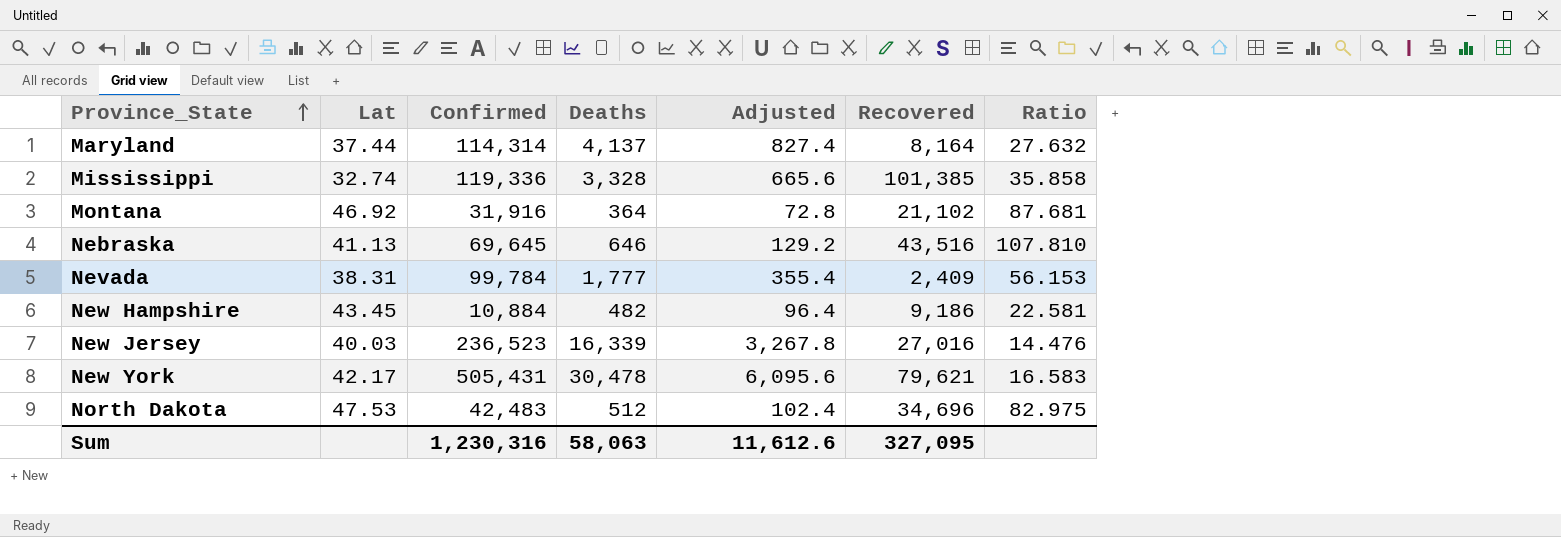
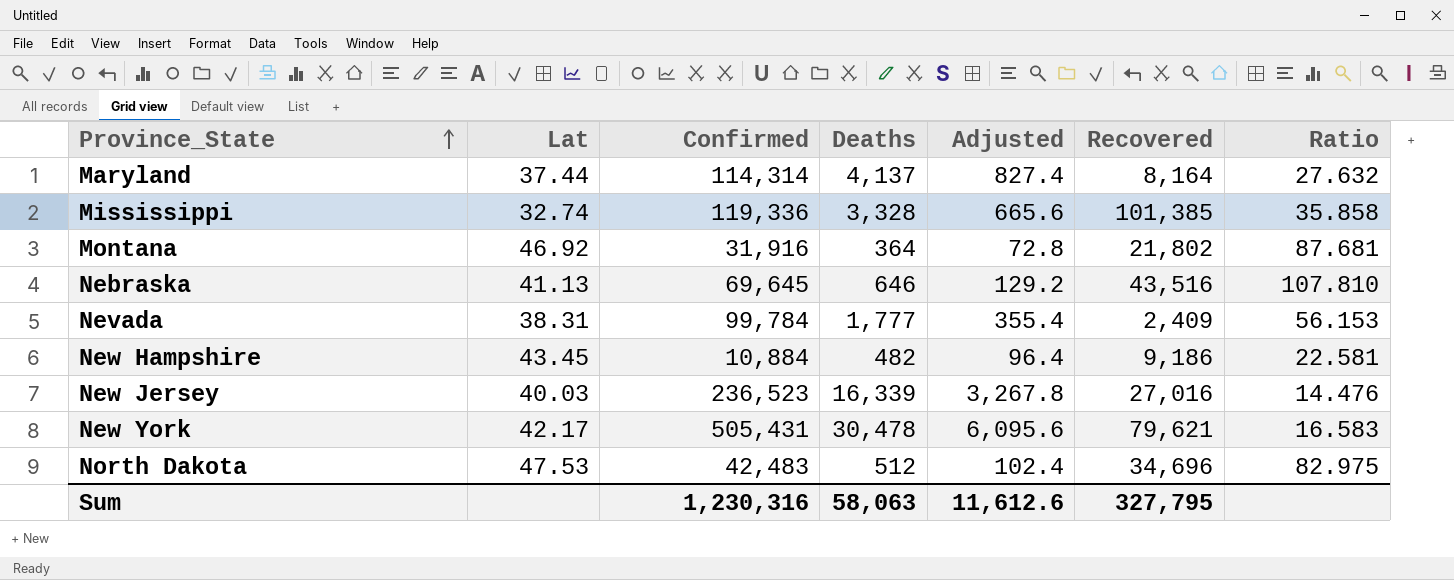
Montana | Recovered: 21,102 -> 21,802
Sum | Recovered: 327,095 -> 327,795

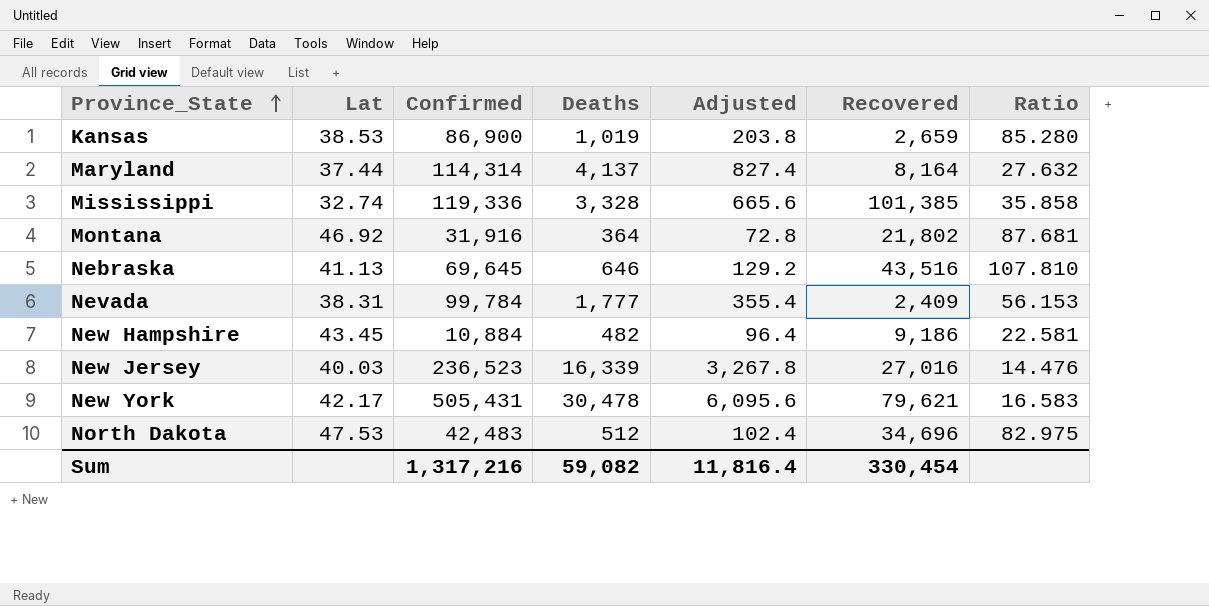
row Kansas: none -> 38.53 | 86,900 | 1,019 | 203.8 | 2,659 | 85.280
Sum | Confirmed: 1,230,316 -> 1,317,216
Sum | Deaths: 58,063 -> 59,082
Sum | Adjusted: 11,612.6 -> 11,816.4
Sum | Recovered: 327,795 -> 330,454

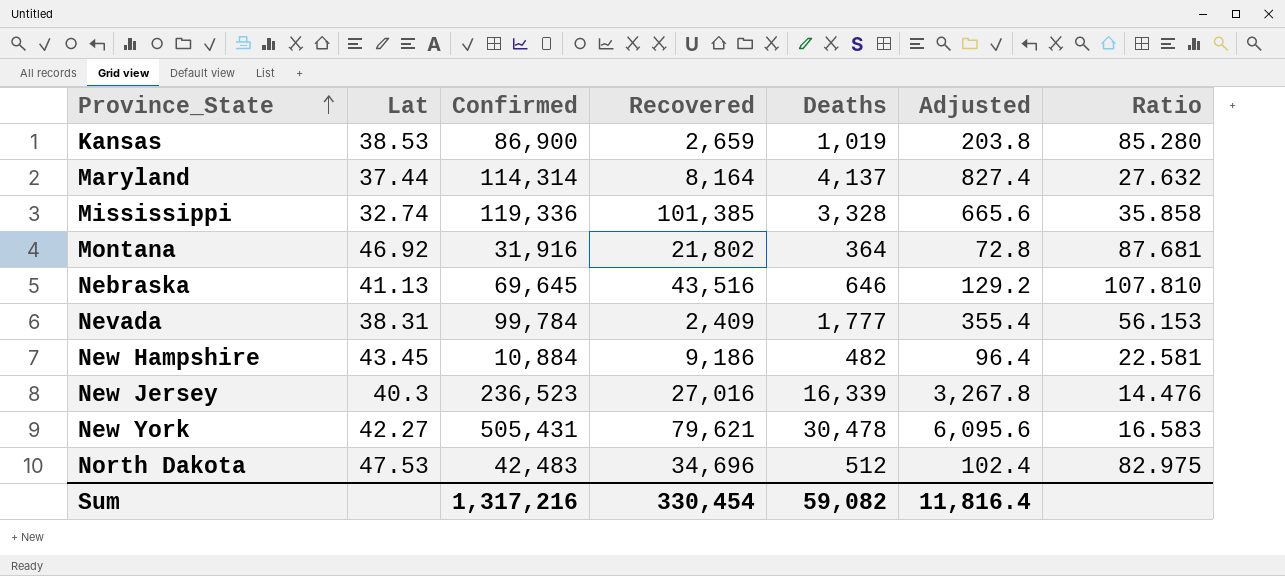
column Recovered | position: 6 -> 4
New Jersey | Lat: 40.03 -> 40.3
New York | Lat: 42.17 -> 42.27

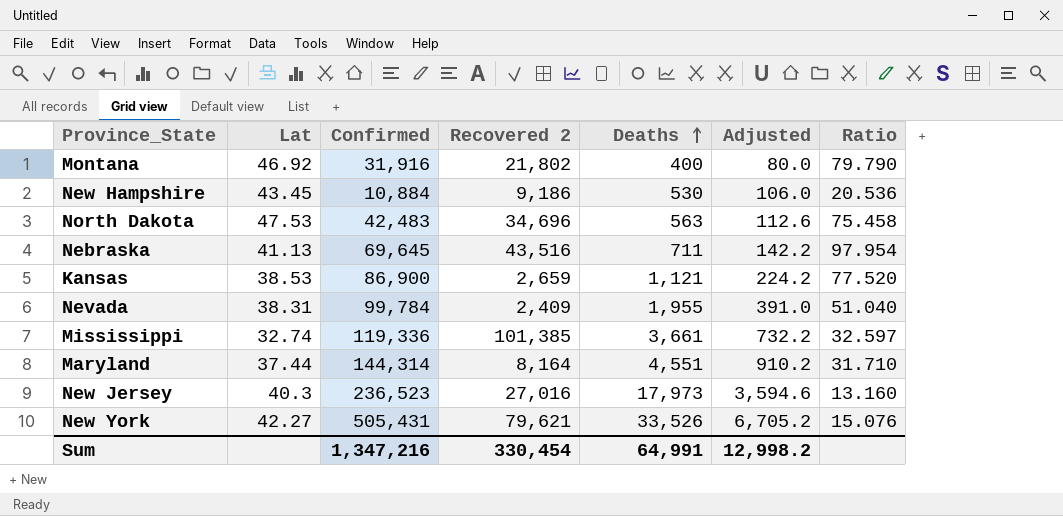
row order: Province_State ascending -> Deaths ascending
column name: Recovered -> Recovered 2
Montana | Deaths: 364 -> 400
Montana | Adjusted: 72.8 -> 80.0
Montana | Ratio: 87.681 -> 79.790
New Hampshire | Deaths: 482 -> 530
New Hampshire | Adjusted: 96.4 -> 106.0
New Hampshire | Ratio: 22.581 -> 20.536
North Dakota | Deaths: 512 -> 563
North Dakota | Adjusted: 102.4 -> 112.6
North Dakota | Ratio: 82.975 -> 75.458
Nebraska | Deaths: 646 -> 711
Nebraska | Adjusted: 129.2 -> 142.2
Nebraska | Ratio: 107.810 -> 97.954
Kansas | Deaths: 1,019 -> 1,121
Kansas | Adjusted: 203.8 -> 224.2
Kansas | Ratio: 85.280 -> 77.520
Nevada | Deaths: 1,777 -> 1,955
Nevada | Adjusted: 355.4 -> 391.0
Nevada | Ratio: 56.153 -> 51.040
Mississippi | Deaths: 3,328 -> 3,661
Mississippi | Adjusted: 665.6 -> 732.2
Mississippi | Ratio: 35.858 -> 32.597
Maryland | Confirmed: 114,314 -> 144,314
Maryland | Deaths: 4,137 -> 4,551
Maryland | Adjusted: 827.4 -> 910.2
Maryland | Ratio: 27.632 -> 31.710
New Jersey | Deaths: 16,339 -> 17,973
New Jersey | Adjusted: 3,267.8 -> 3,594.6
New Jersey | Ratio: 14.476 -> 13.160
New York | Deaths: 30,478 -> 33,526
New York | Adjusted: 6,095.6 -> 6,705.2
New York | Ratio: 16.583 -> 15.076
Sum | Confirmed: 1,317,216 -> 1,347,216
Sum | Deaths: 59,082 -> 64,991
Sum | Adjusted: 11,816.4 -> 12,998.2

